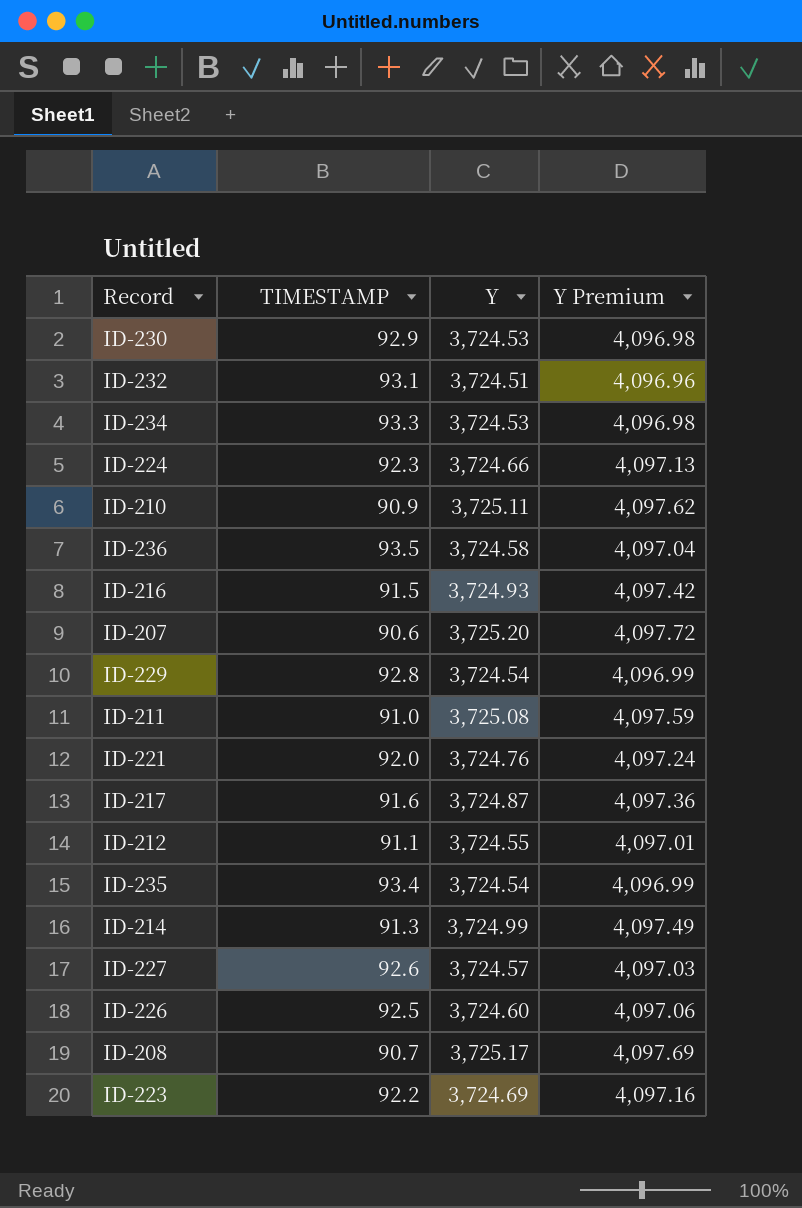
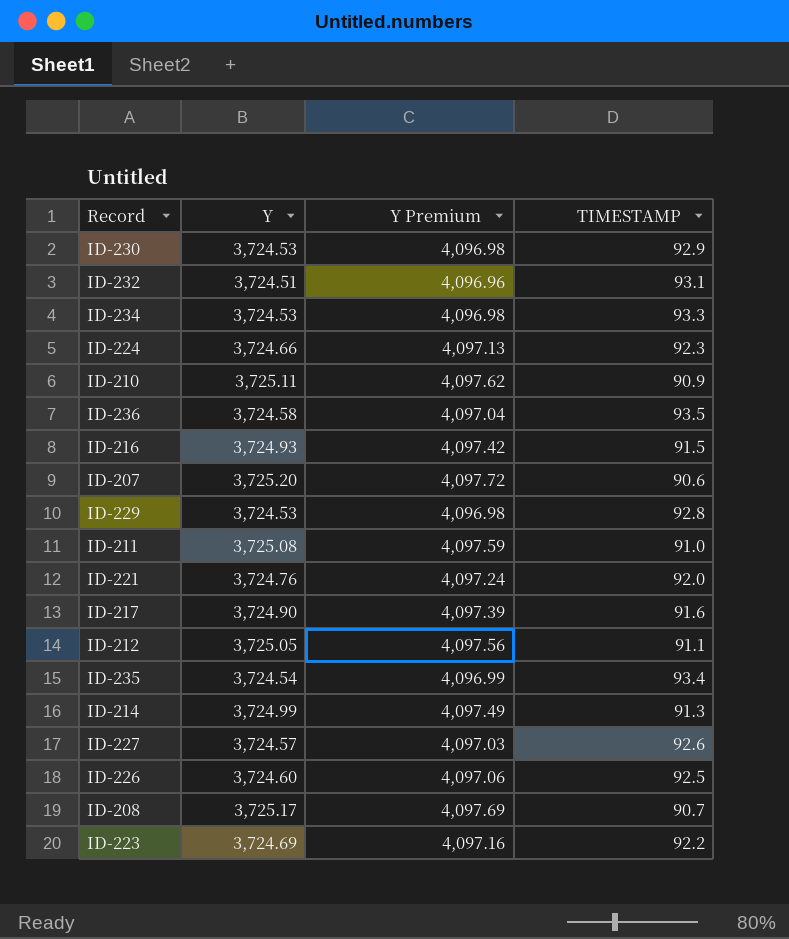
column TIMESTAMP | position: 2 -> 4
ID-229 | Y: 3,724.54 -> 3,724.53
ID-229 | Y Premium: 4,096.99 -> 4,096.98
ID-217 | Y: 3,724.87 -> 3,724.90
ID-217 | Y Premium: 4,097.36 -> 4,097.39
ID-212 | Y: 3,724.55 -> 3,725.05
ID-212 | Y Premium: 4,097.01 -> 4,097.56

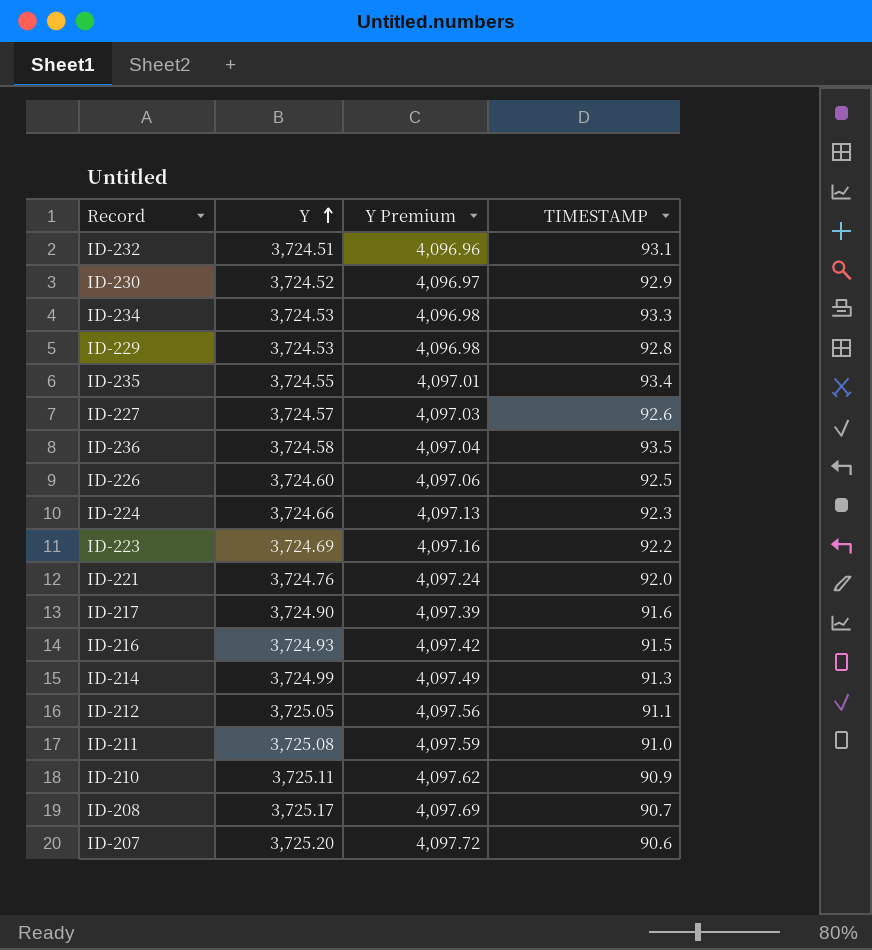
row order: none -> Y ascending
ID-230 | Y: 3,724.53 -> 3,724.52
ID-230 | Y Premium: 4,096.98 -> 4,096.97
ID-235 | Y: 3,724.54 -> 3,724.55
ID-235 | Y Premium: 4,096.99 -> 4,097.01

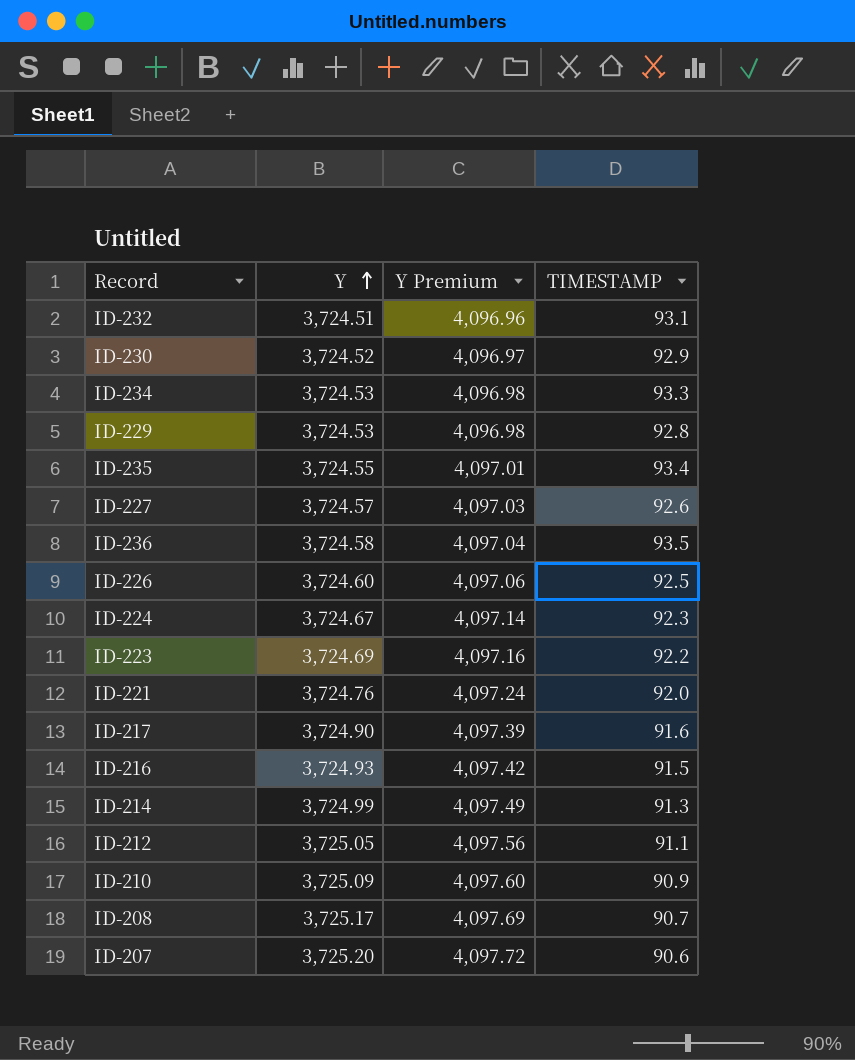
row ID-211: 3,725.08 | 4,097.59 | 91.0 -> none
ID-224 | Y: 3,724.66 -> 3,724.67
ID-224 | Y Premium: 4,097.13 -> 4,097.14
ID-210 | Y: 3,725.11 -> 3,725.09
ID-210 | Y Premium: 4,097.62 -> 4,097.60

